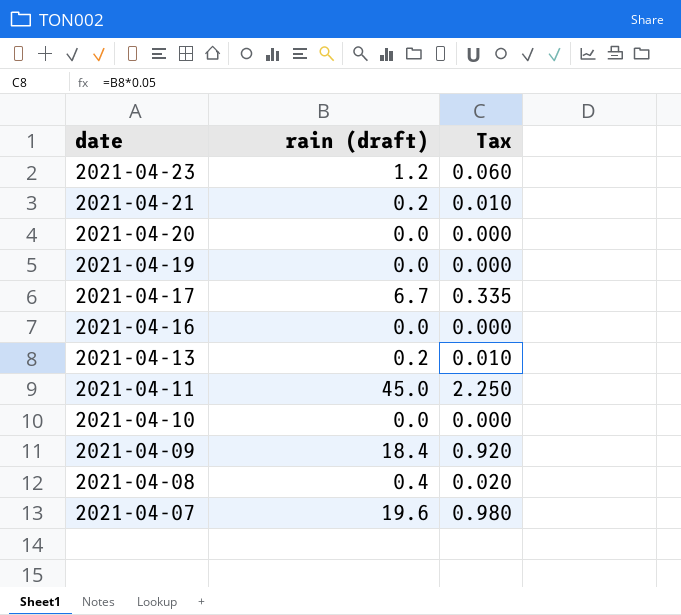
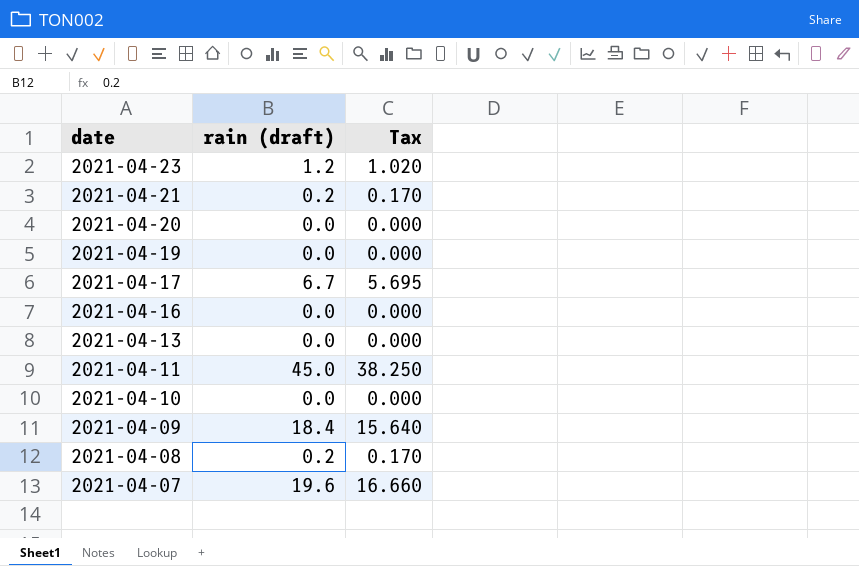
column Tax | formula: [rain (draft)] * 0.05 -> [rain (draft)] * 0.85
2021-04-13 | rain (draft): 0.2 -> 0.0
2021-04-08 | rain (draft): 0.4 -> 0.2

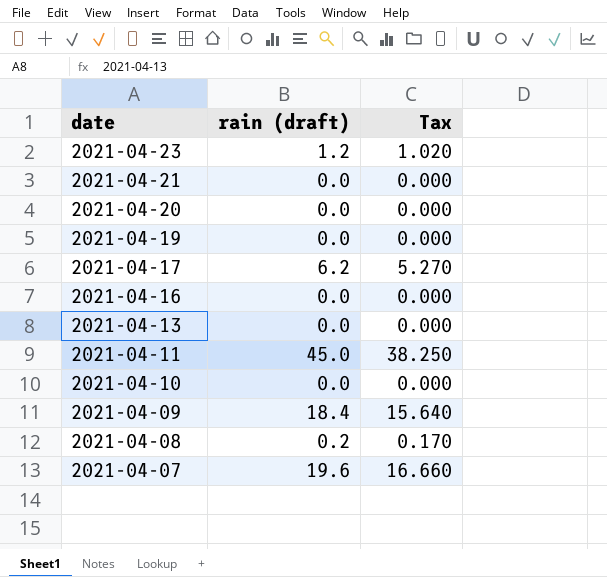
2021-04-21 | rain (draft): 0.2 -> 0.0
2021-04-21 | Tax: 0.170 -> 0.000
2021-04-17 | rain (draft): 6.7 -> 6.2
2021-04-17 | Tax: 5.695 -> 5.270

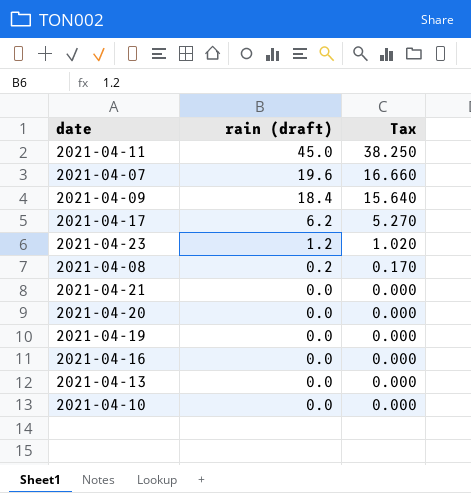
row order: date descending -> rain (draft) descending

